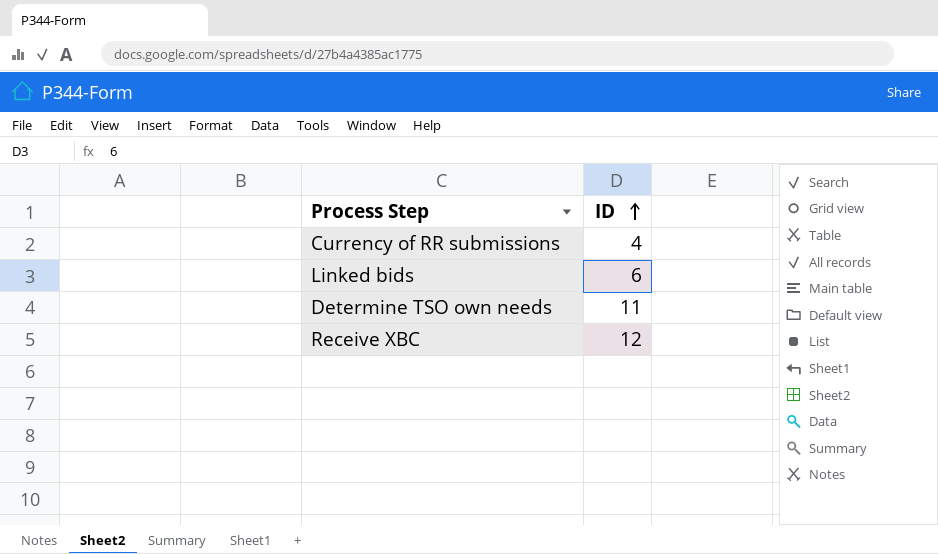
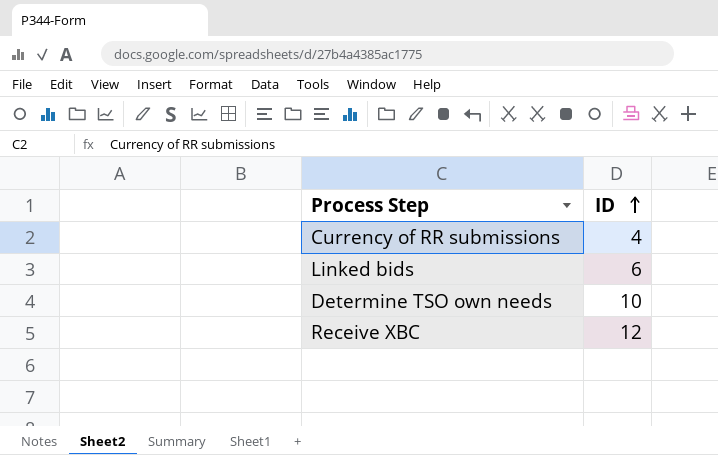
Determine TSO own needs | ID: 11 -> 10

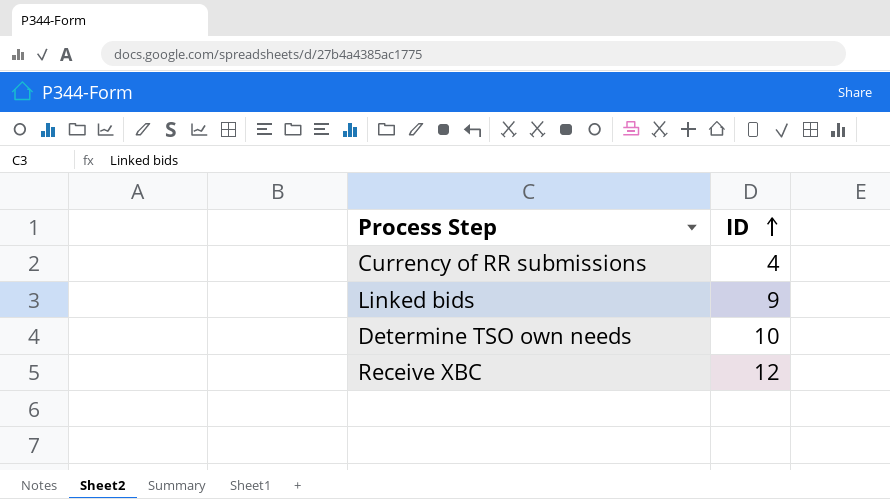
Linked bids | ID: 6 -> 9

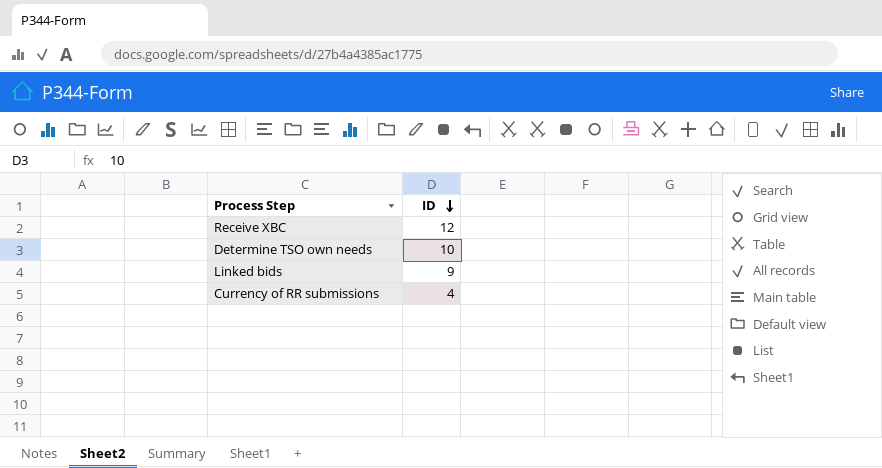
row order: ID ascending -> ID descending

